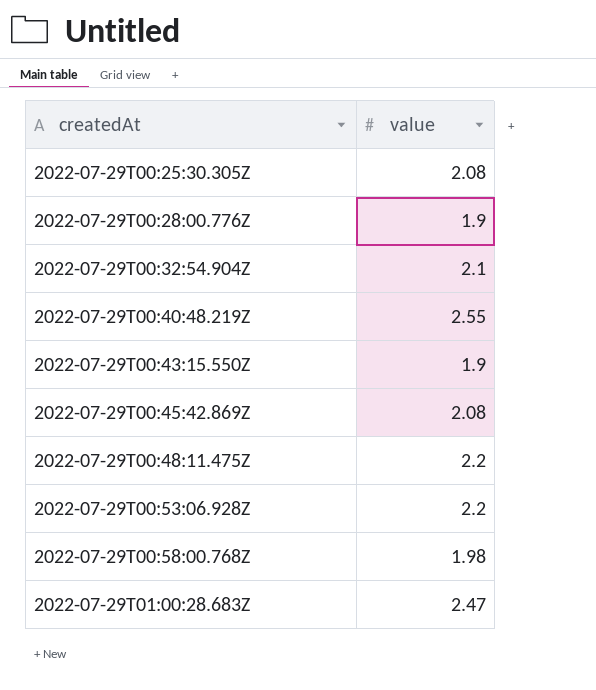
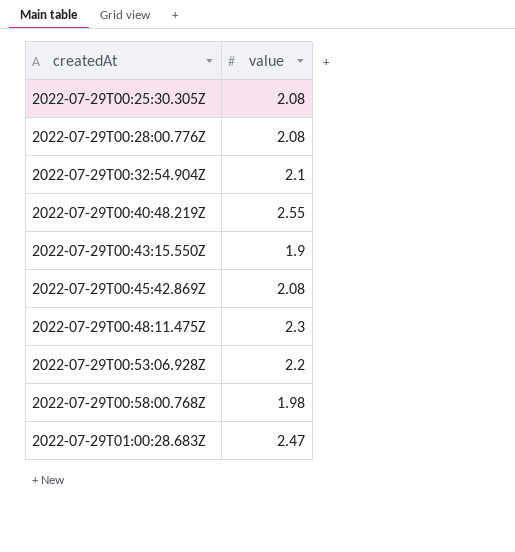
2022-07-29T00:28:00.776Z | value: 1.9 -> 2.08
2022-07-29T00:48:11.475Z | value: 2.2 -> 2.3

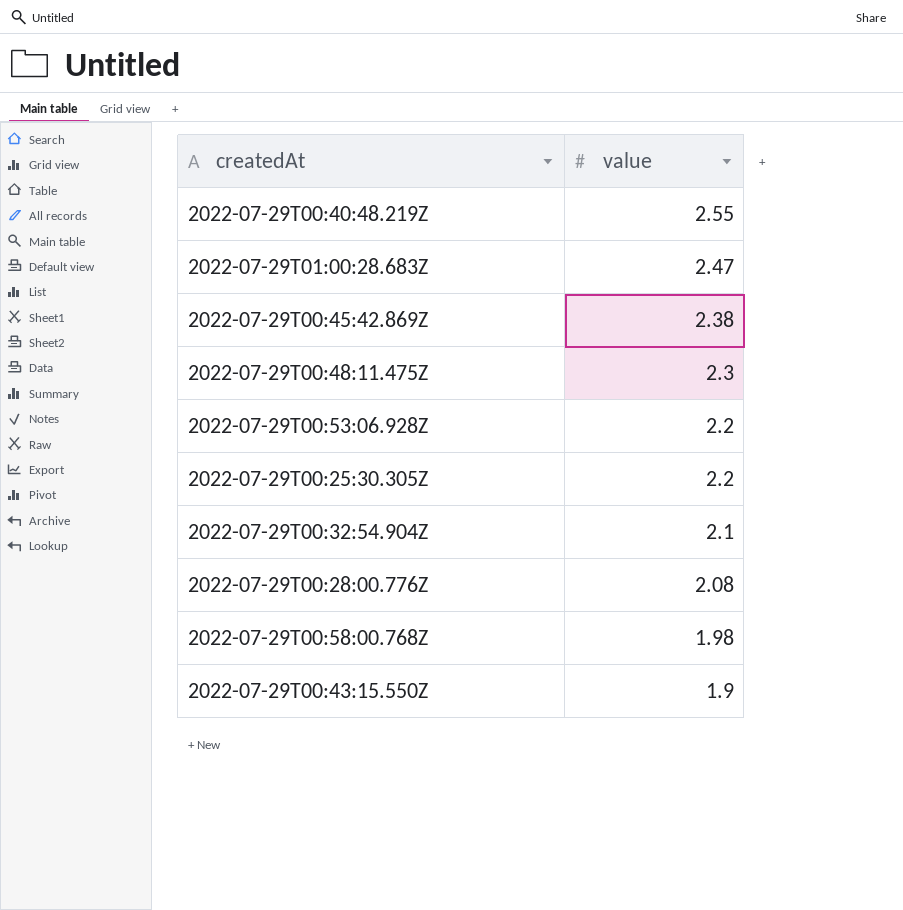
row order: createdAt ascending -> value descending
2022-07-29T00:45:42.869Z | value: 2.08 -> 2.38
2022-07-29T00:25:30.305Z | value: 2.08 -> 2.2

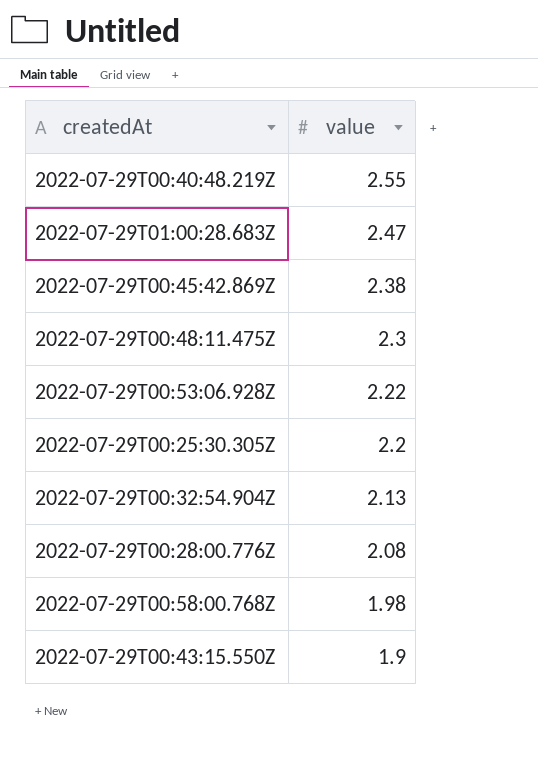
2022-07-29T00:53:06.928Z | value: 2.2 -> 2.22
2022-07-29T00:32:54.904Z | value: 2.1 -> 2.13

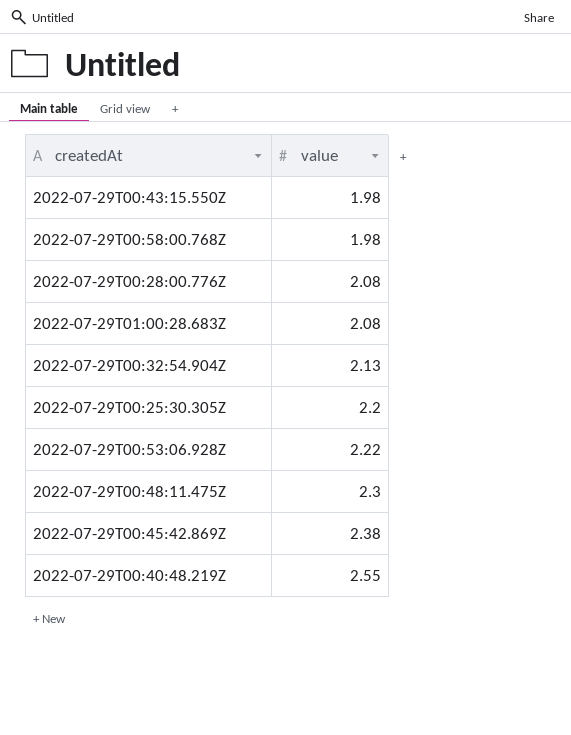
row order: value descending -> value ascending
2022-07-29T00:43:15.550Z | value: 1.9 -> 1.98
2022-07-29T01:00:28.683Z | value: 2.47 -> 2.08

